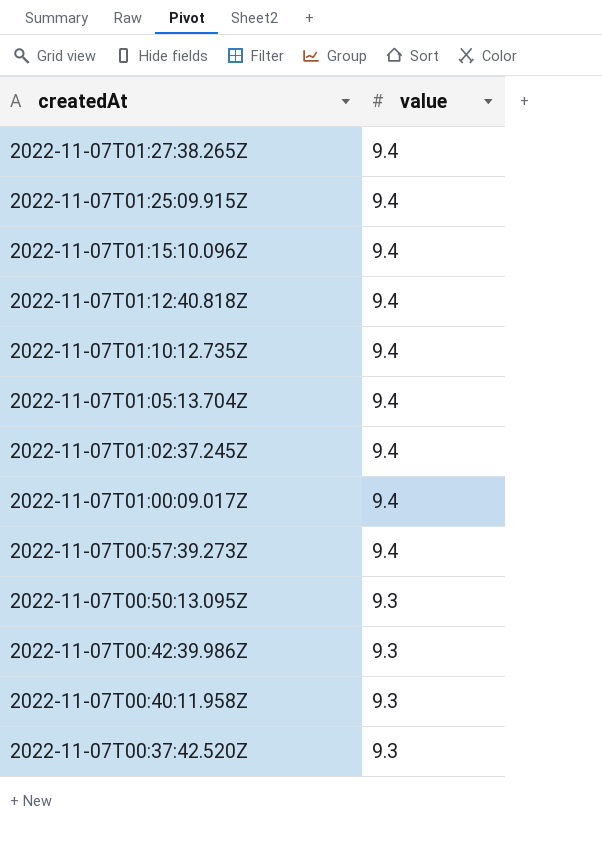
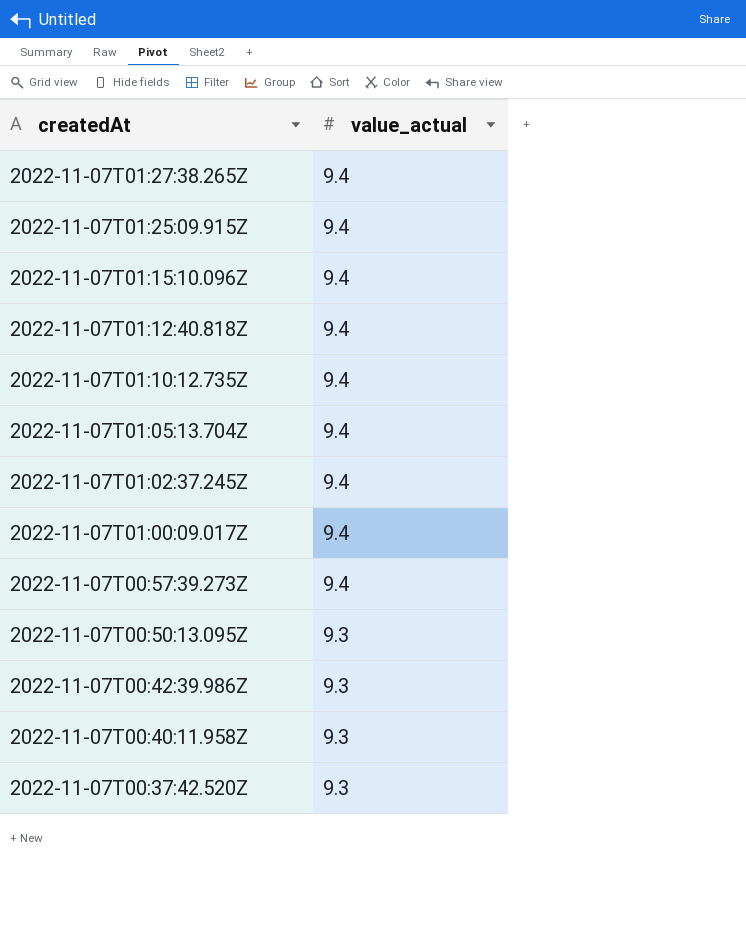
column name: value -> value_actual

